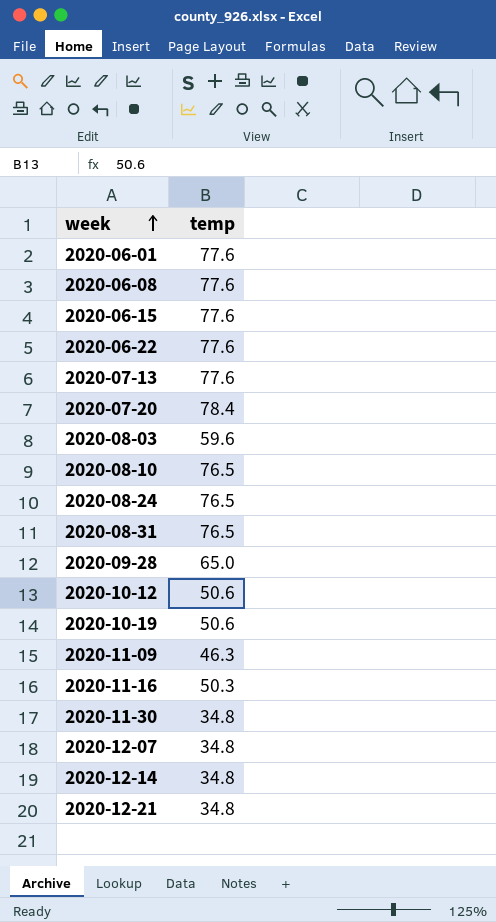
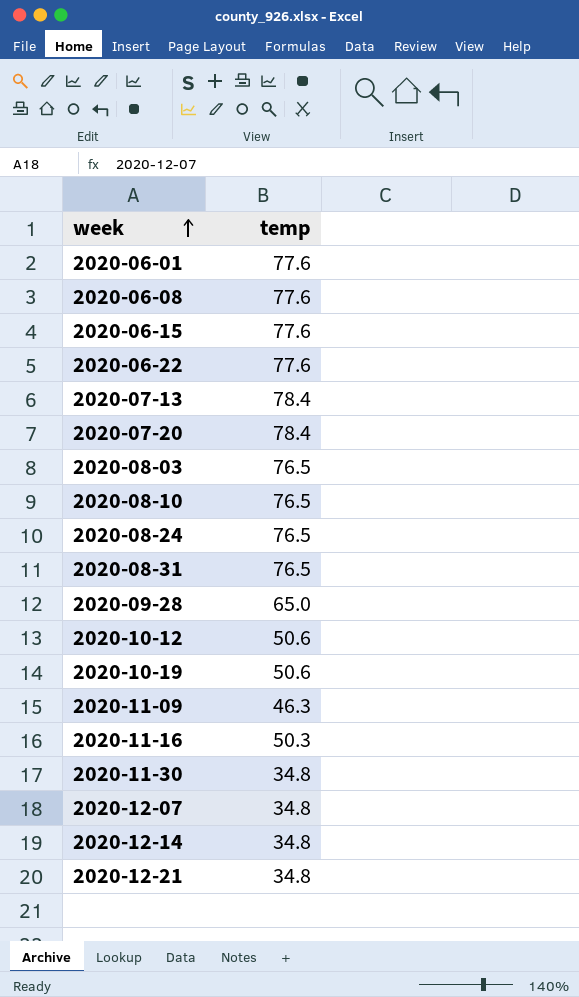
2020-07-13 | temp: 77.6 -> 78.4
2020-08-03 | temp: 59.6 -> 76.5

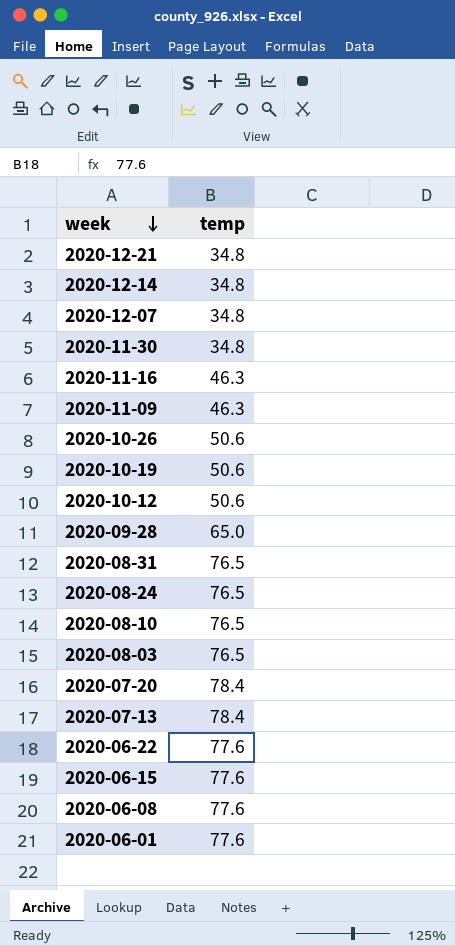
row order: week ascending -> week descending
2020-11-16 | temp: 50.3 -> 46.3
row 2020-10-26: none -> 50.6

